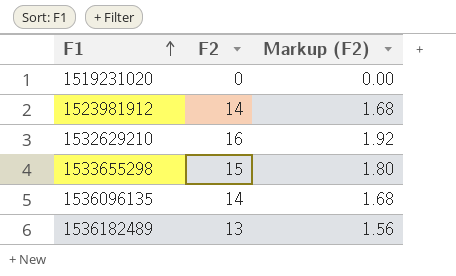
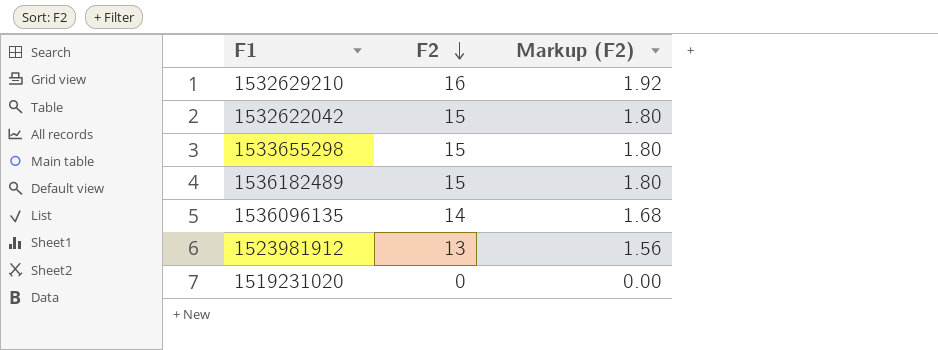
row order: F1 ascending -> F2 descending
row 1532622042: none -> 15 | 1.80
1536182489 | F2: 13 -> 15
1536182489 | Markup (F2): 1.56 -> 1.80
1523981912 | F2: 14 -> 13
1523981912 | Markup (F2): 1.68 -> 1.56

